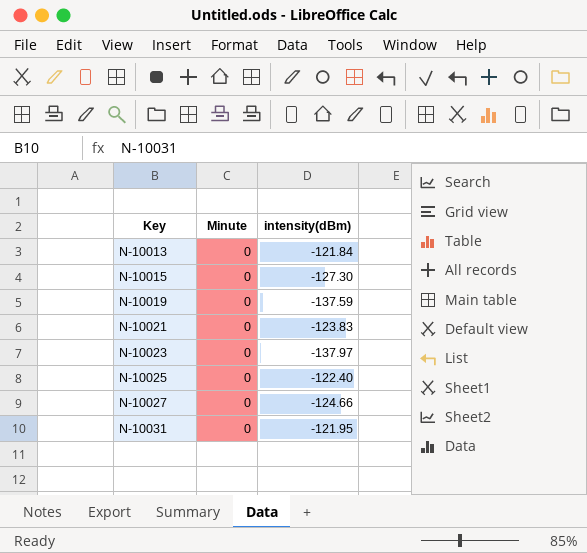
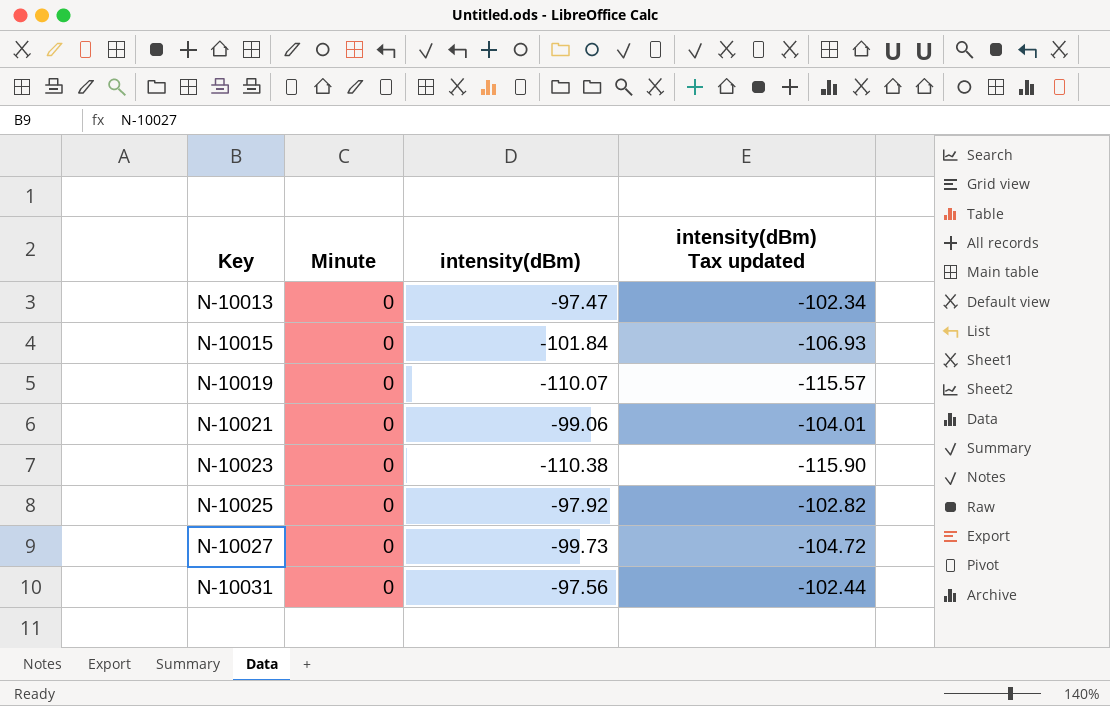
column intensity(dBm) Tax updated | formula: none -> [intensity(dBm)] * 1.05
N-10013 | intensity(dBm): -121.84 -> -97.47
N-10015 | intensity(dBm): -127.30 -> -101.84
N-10019 | intensity(dBm): -137.59 -> -110.07
N-10021 | intensity(dBm): -123.83 -> -99.06
N-10023 | intensity(dBm): -137.97 -> -110.38
N-10025 | intensity(dBm): -122.40 -> -97.92
N-10027 | intensity(dBm): -124.66 -> -99.73
N-10031 | intensity(dBm): -121.95 -> -97.56

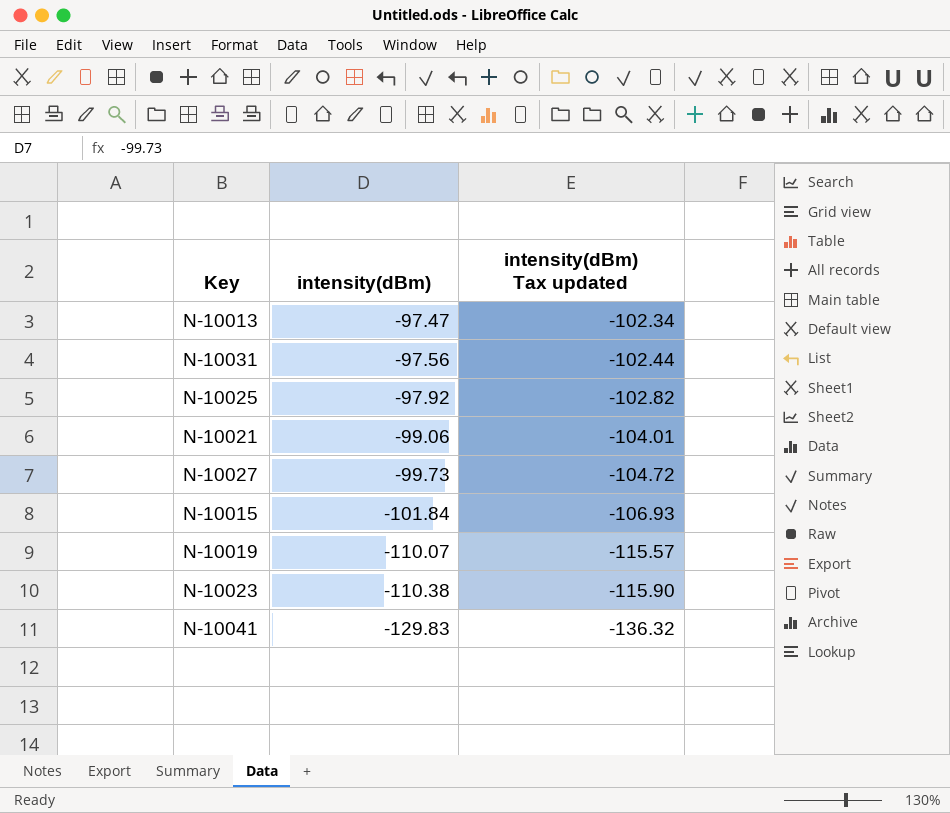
row order: Key ascending -> intensity(dBm) descending
column Minute | position: 2 -> none
row N-10041: none -> -129.83 | -136.32

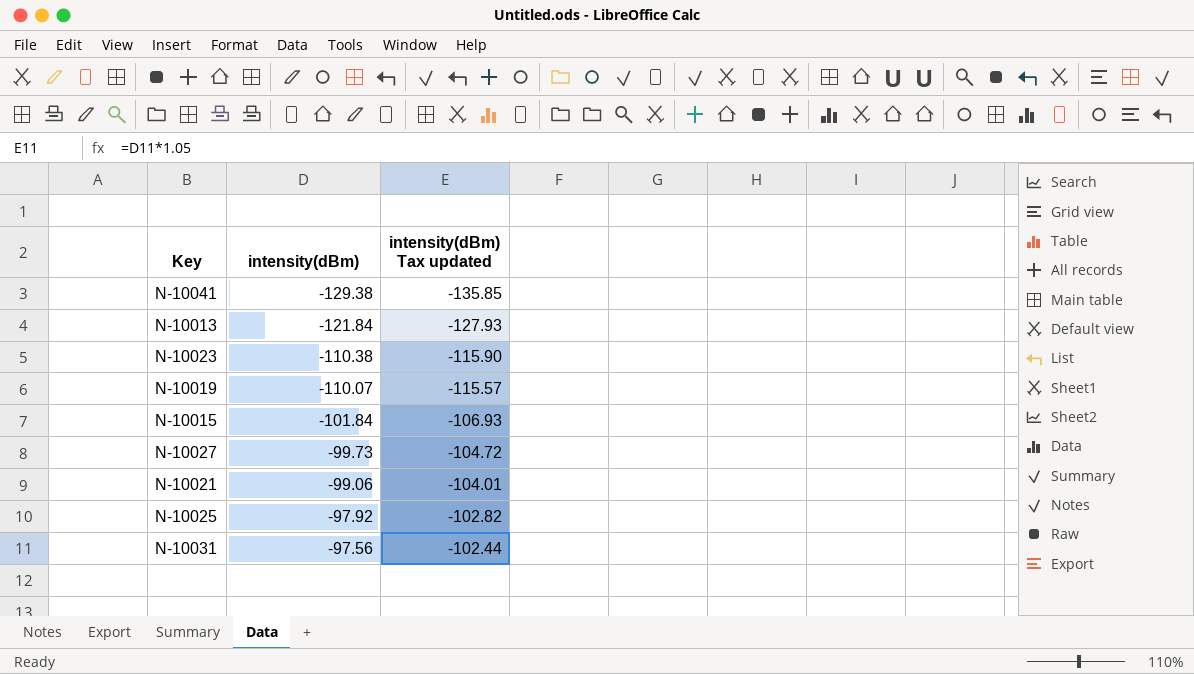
row order: intensity(dBm) descending -> intensity(dBm) ascending
N-10041 | intensity(dBm): -129.83 -> -129.38
N-10041 | intensity(dBm) Tax updated: -136.32 -> -135.85
N-10013 | intensity(dBm): -97.47 -> -121.84
N-10013 | intensity(dBm) Tax updated: -102.34 -> -127.93

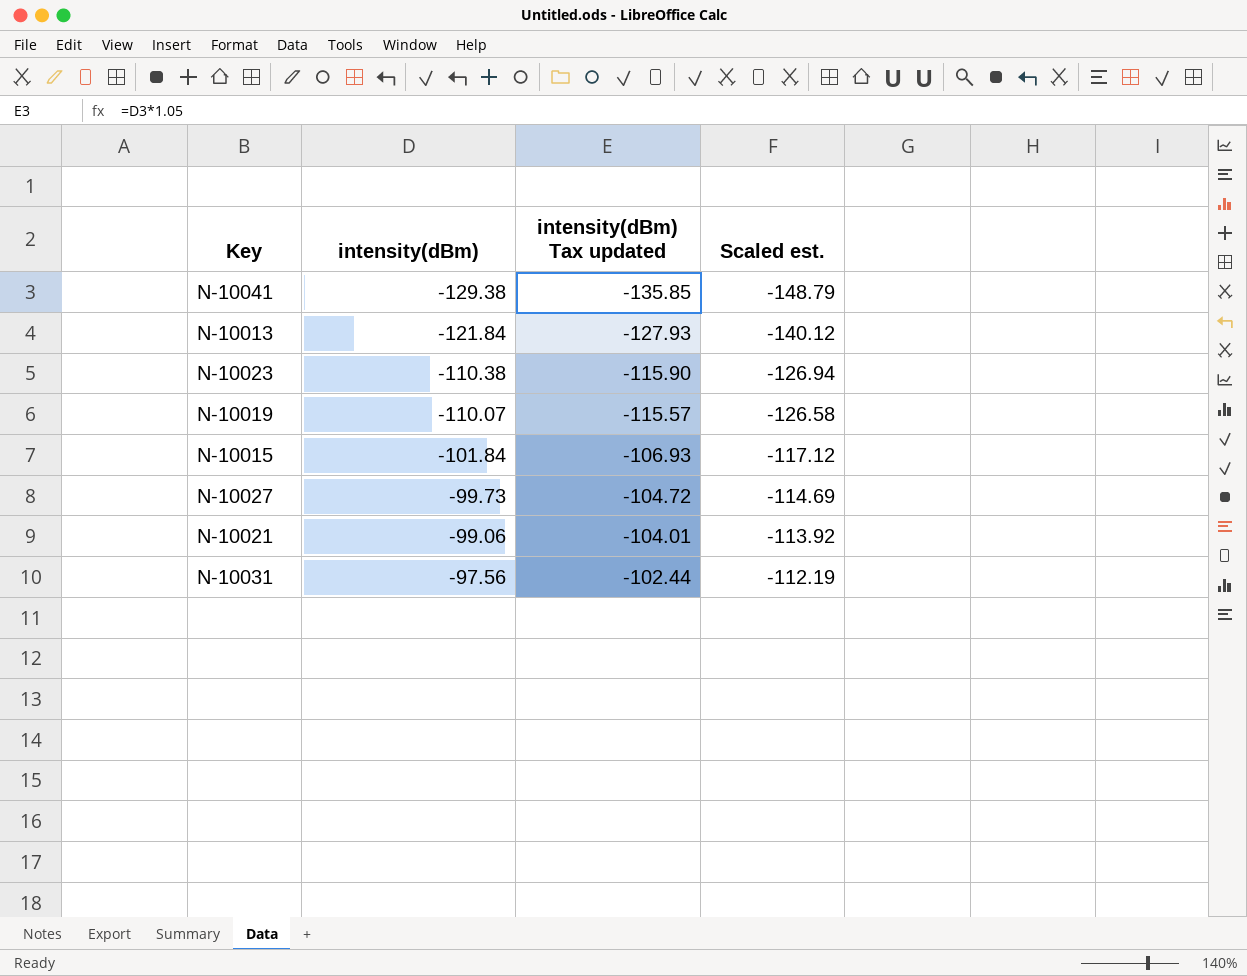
column Scaled est. | formula: none -> [intensity(dBm)] * 1.15
row N-10025: -97.92 | -102.82 -> none

